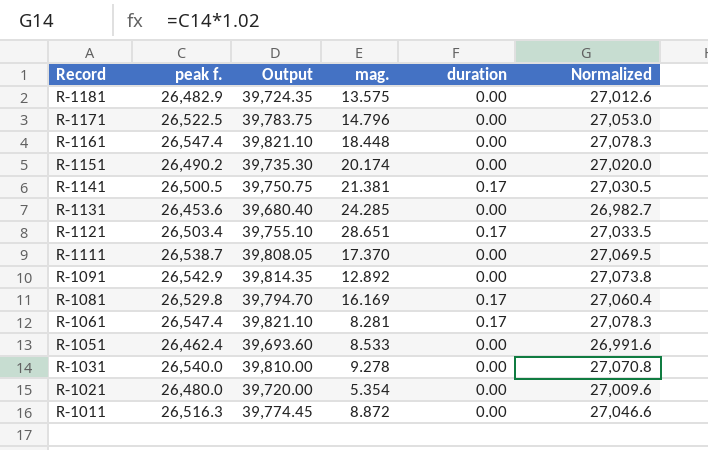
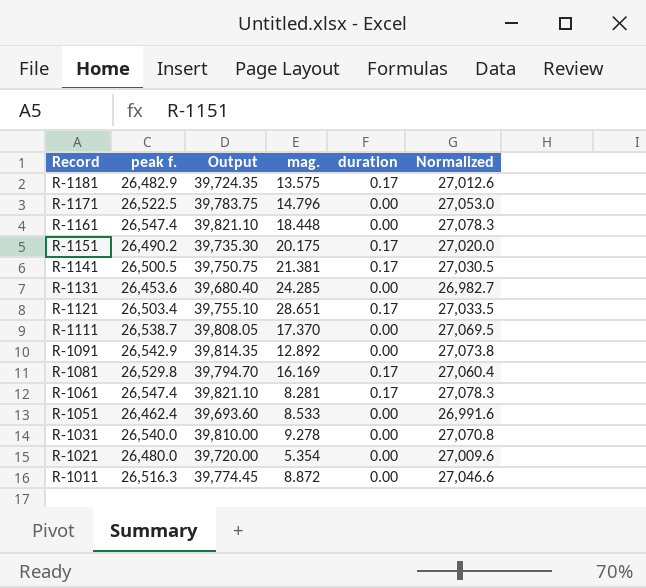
R-1181 | duration: 0.00 -> 0.17
R-1151 | mag.: 20.174 -> 20.175
R-1151 | duration: 0.00 -> 0.17

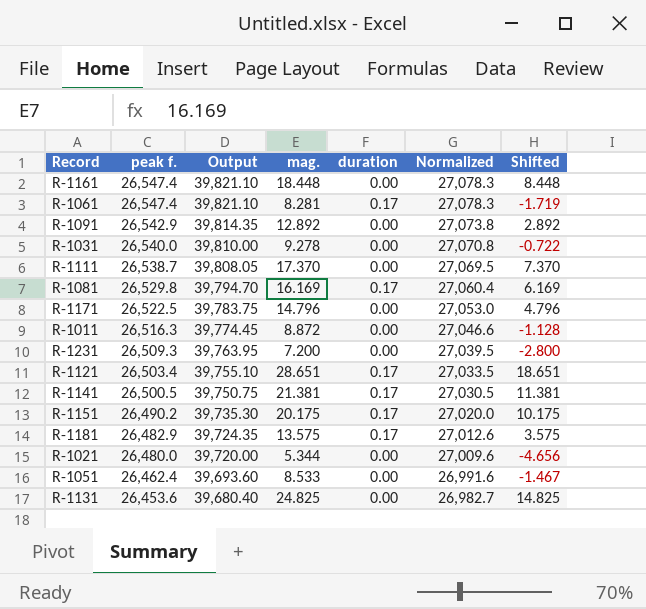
row order: Record descending -> peak f. descending
column Shifted | formula: none -> [mag.] - 10
row R-1231: none -> 26,509.3 | 39,763.95 | 7.200 | 0.00 | 27,039.5 | -2.800
R-1021 | mag.: 5.354 -> 5.344
R-1131 | mag.: 24.285 -> 24.825

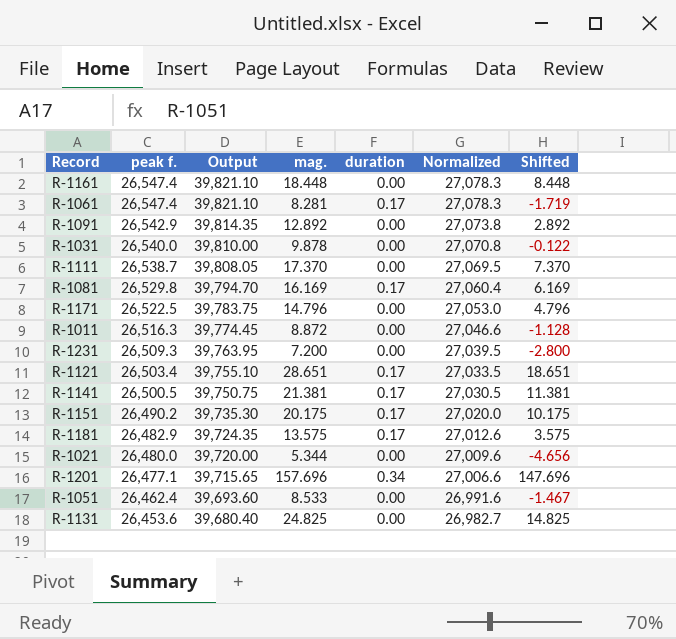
R-1031 | mag.: 9.278 -> 9.878
R-1031 | Shifted: -0.722 -> -0.122
row R-1201: none -> 26,477.1 | 39,715.65 | 157.696 | 0.34 | 27,006.6 | 147.696

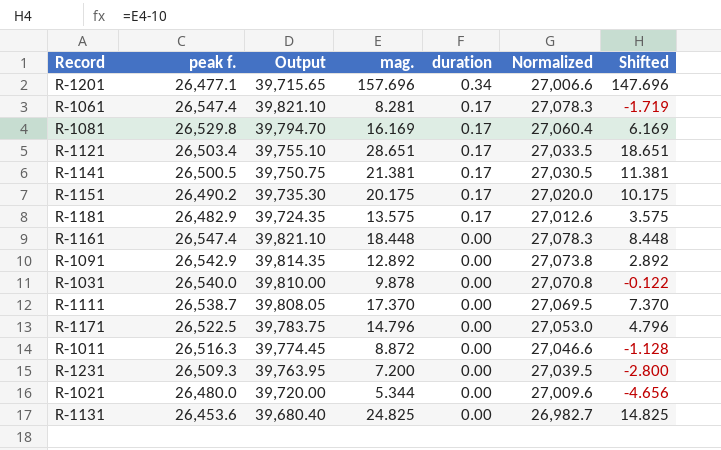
row order: peak f. descending -> duration descending
row R-1051: 26,462.4 | 39,693.60 | 8.533 | 0.00 | 26,991.6 | -1.467 -> none

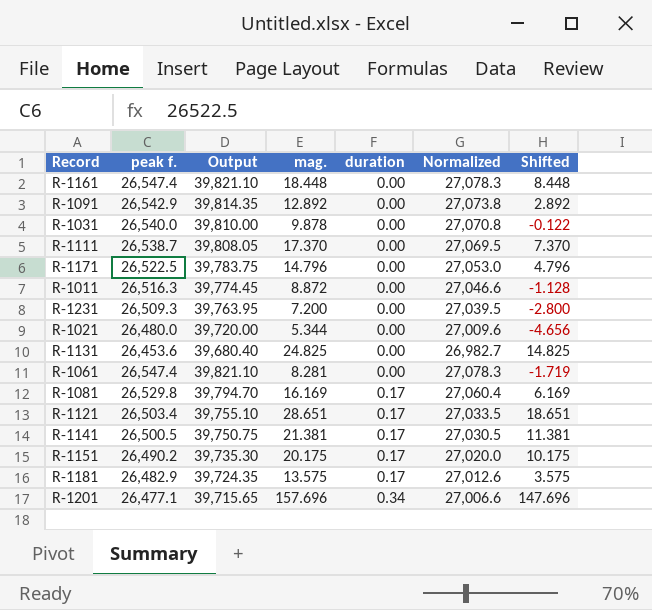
row order: duration descending -> duration ascending
R-1061 | duration: 0.17 -> 0.00

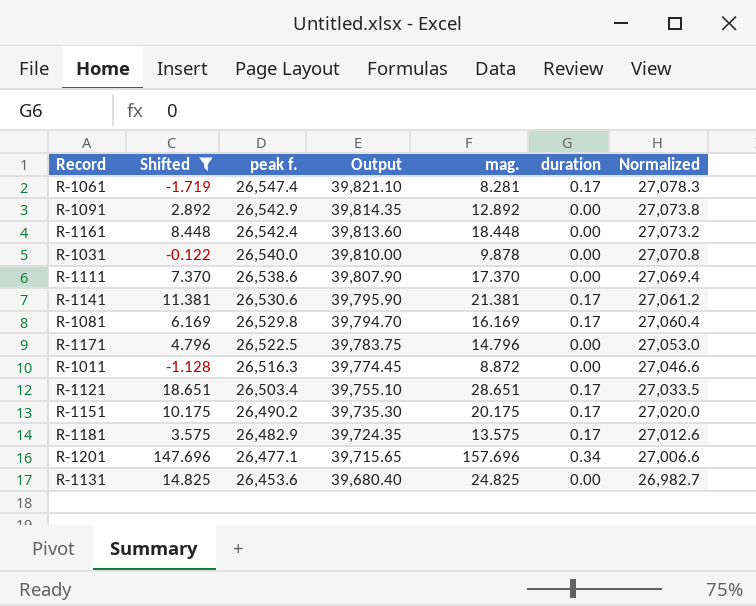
filter: none -> Shifted >= -1.719
row order: duration ascending -> peak f. descending
column Shifted | position: 7 -> 2
R-1061 | duration: 0.00 -> 0.17
R-1161 | peak f.: 26,547.4 -> 26,542.4
R-1161 | Output: 39,821.10 -> 39,813.60
R-1161 | Normalized: 27,078.3 -> 27,073.2
R-1111 | peak f.: 26,538.7 -> 26,538.6
R-1111 | Output: 39,808.05 -> 39,807.90
R-1111 | Normalized: 27,069.5 -> 27,069.4
R-1141 | peak f.: 26,500.5 -> 26,530.6
R-1141 | Output: 39,750.75 -> 39,795.90
R-1141 | Normalized: 27,030.5 -> 27,061.2

